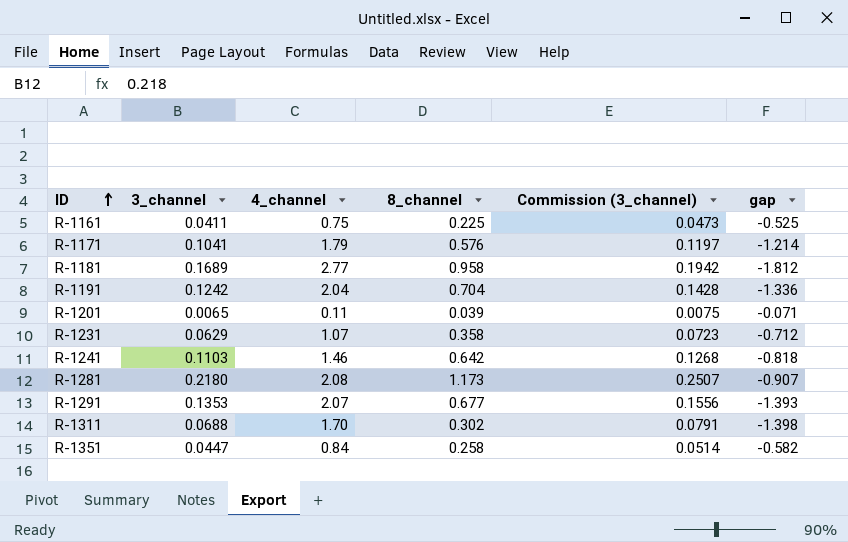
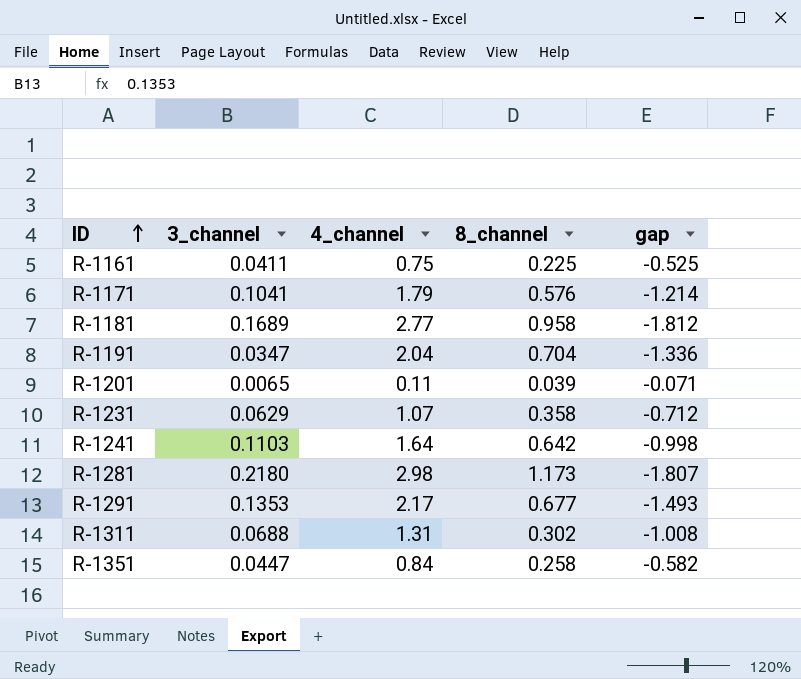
column Commission (3_channel) | formula: [3_channel] * 1.15 -> none
R-1191 | 3_channel: 0.1242 -> 0.0347
R-1241 | 4_channel: 1.46 -> 1.64
R-1241 | gap: -0.818 -> -0.998
R-1281 | 4_channel: 2.08 -> 2.98
R-1281 | gap: -0.907 -> -1.807
R-1291 | 4_channel: 2.07 -> 2.17
R-1291 | gap: -1.393 -> -1.493
R-1311 | 4_channel: 1.70 -> 1.31
R-1311 | gap: -1.398 -> -1.008

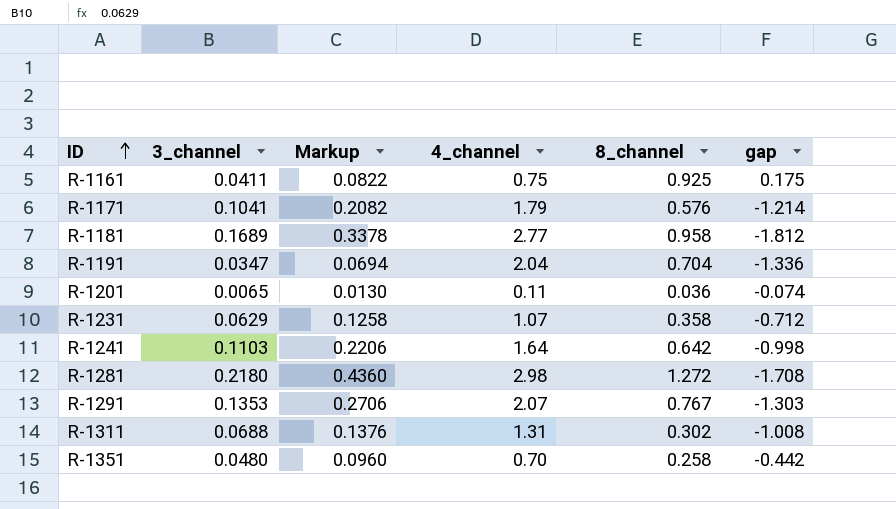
column Markup | formula: none -> [3_channel] * 2
R-1161 | 8_channel: 0.225 -> 0.925
R-1161 | gap: -0.525 -> 0.175
R-1201 | 8_channel: 0.039 -> 0.036
R-1201 | gap: -0.071 -> -0.074
R-1281 | 8_channel: 1.173 -> 1.272
R-1281 | gap: -1.807 -> -1.708
R-1291 | 4_channel: 2.17 -> 2.07
R-1291 | 8_channel: 0.677 -> 0.767
R-1291 | gap: -1.493 -> -1.303
R-1351 | 3_channel: 0.0447 -> 0.0480
R-1351 | 4_channel: 0.84 -> 0.70
R-1351 | gap: -0.582 -> -0.442

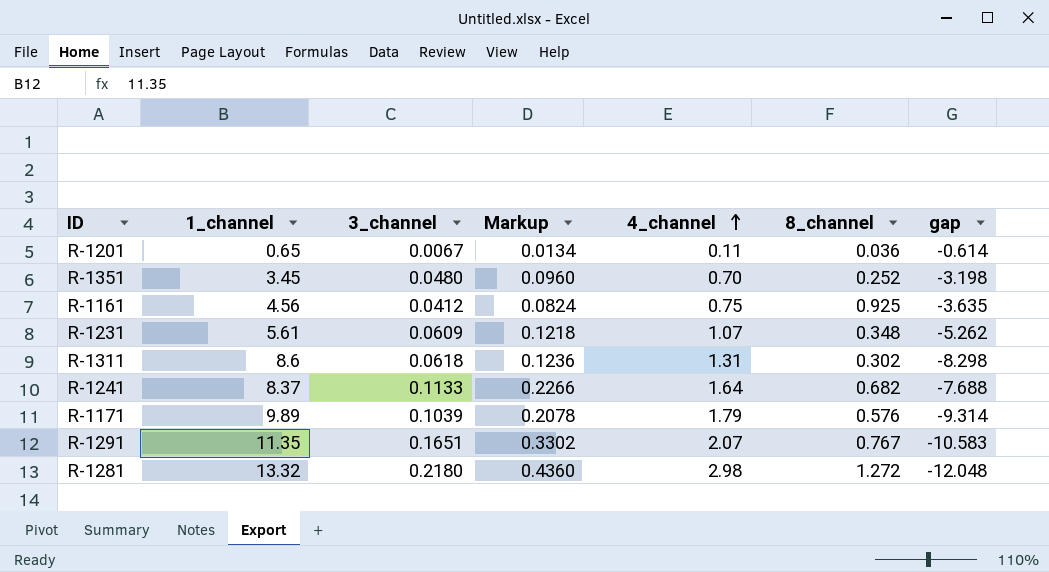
row order: ID ascending -> 4_channel ascending
column 1_channel | position: none -> 2
column gap | formula: [8_channel] - [4_channel] -> [8_channel] - [1_channel]
row R-1181: 0.1689 | 0.3378 | 2.77 | 0.958 | -1.812 -> none
row R-1191: 0.0347 | 0.0694 | 2.04 | 0.704 | -1.336 -> none
R-1201 | 3_channel: 0.0065 -> 0.0067
R-1201 | Markup: 0.0130 -> 0.0134
R-1351 | 8_channel: 0.258 -> 0.252
R-1161 | 3_channel: 0.0411 -> 0.0412
R-1161 | Markup: 0.0822 -> 0.0824
R-1231 | 3_channel: 0.0629 -> 0.0609
R-1231 | Markup: 0.1258 -> 0.1218
R-1231 | 8_channel: 0.358 -> 0.348
R-1311 | 3_channel: 0.0688 -> 0.0618
R-1311 | Markup: 0.1376 -> 0.1236
R-1241 | 3_channel: 0.1103 -> 0.1133
R-1241 | Markup: 0.2206 -> 0.2266
R-1241 | 8_channel: 0.642 -> 0.682
R-1171 | 3_channel: 0.1041 -> 0.1039
R-1171 | Markup: 0.2082 -> 0.2078
R-1291 | 3_channel: 0.1353 -> 0.1651
R-1291 | Markup: 0.2706 -> 0.3302

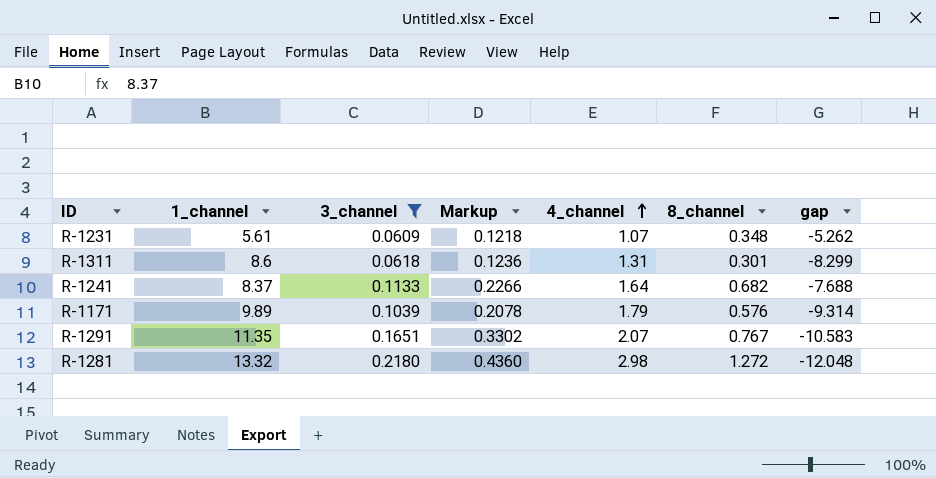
filter: none -> 3_channel >= 0.0609
R-1311 | 8_channel: 0.302 -> 0.301
R-1311 | gap: -8.298 -> -8.299

